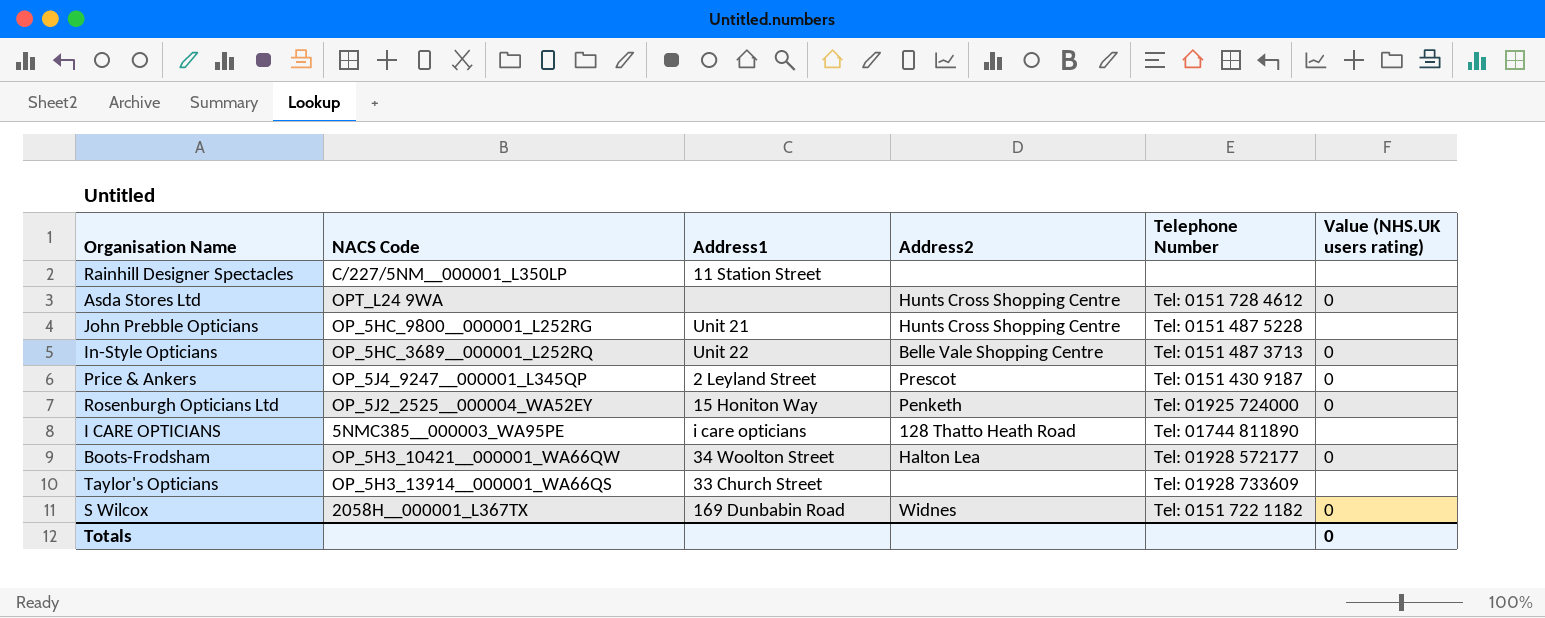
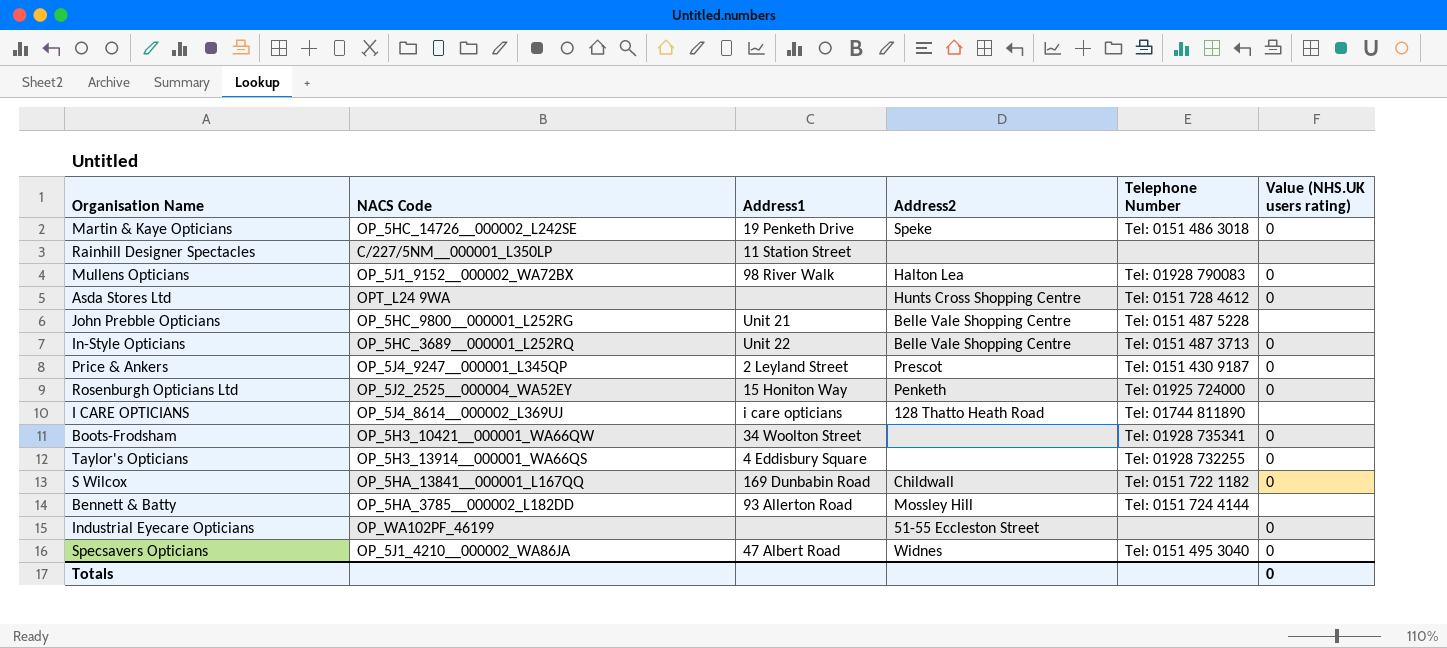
row Martin & Kaye Opticians: none -> OP_5HC_14726__000002_L242SE | 19 Penketh Drive | Speke | Tel: 0151 486 3018 | 0
row Mullens Opticians: none -> OP_5J1_9152__000002_WA72BX | 98 River Walk | Halton Lea | Tel: 01928 790083 | 0
John Prebble Opticians | Address2: Hunts Cross Shopping Centre -> Belle Vale Shopping Centre
I CARE OPTICIANS | NACS Code: 5NMC385__000003_WA95PE -> OP_5J4_8614__000002_L369UJ
Boots-Frodsham | Address2: Halton Lea -> none
Boots-Frodsham | Telephone Number: Tel: 01928 572177 -> Tel: 01928 735341
Taylor's Opticians | Address1: 33 Church Street -> 4 Eddisbury Square
Taylor's Opticians | Telephone Number: Tel: 01928 733609 -> Tel: 01928 732255
Taylor's Opticians | Value (NHS.UK users rating): none -> 0
S Wilcox | NACS Code: 2058H__000001_L367TX -> OP_5HA_13841__000001_L167QQ
S Wilcox | Address2: Widnes -> Childwall
row Bennett & Batty: none -> OP_5HA_3785__000002_L182DD | 93 Allerton Road | Mossley Hill | Tel: 0151 724 4144 | none
row Industrial Eyecare Opticians: none -> OP_WA102PF_46199 | none | 51-55 Eccleston Street | none | 0
row Specsavers Opticians: none -> OP_5J1_4210__000002_WA86JA | 47 Albert Road | Widnes | Tel: 0151 495 3040 | 0

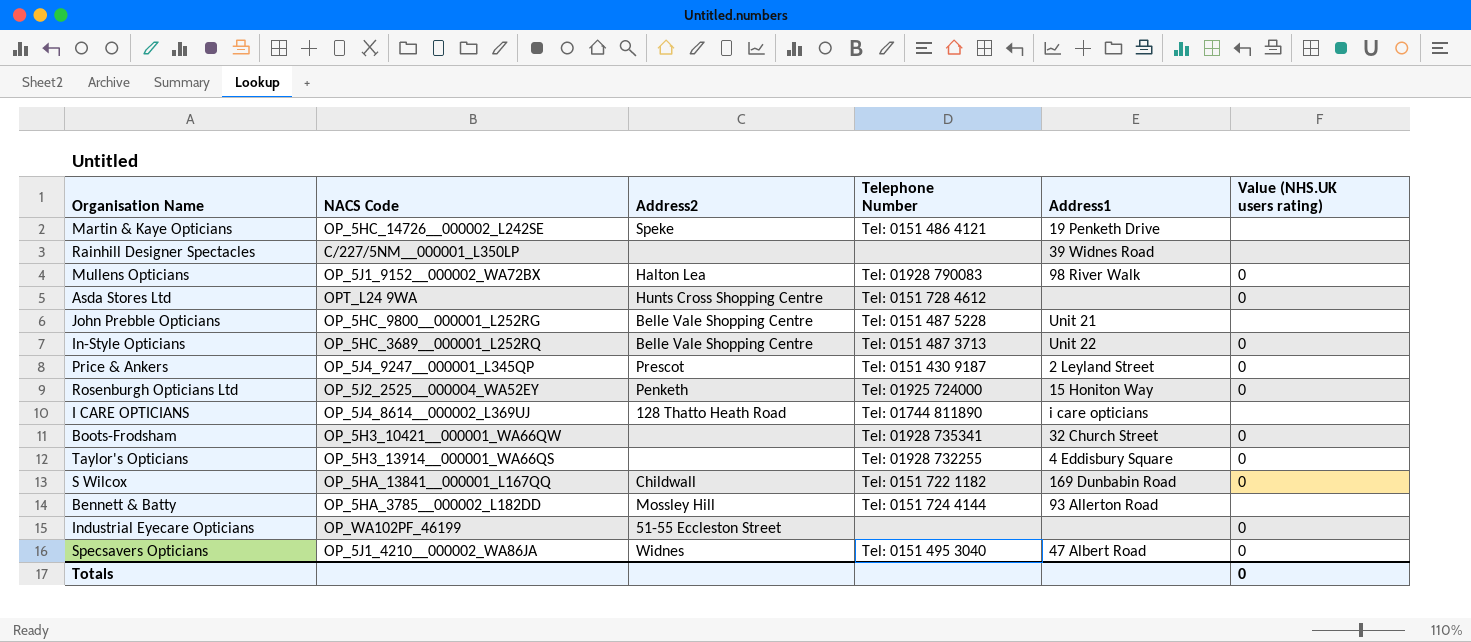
column Address1 | position: 3 -> 5
Martin & Kaye Opticians | Telephone Number: Tel: 0151 486 3018 -> Tel: 0151 486 4121
Martin & Kaye Opticians | Value (NHS.UK users rating): 0 -> none
Rainhill Designer Spectacles | Address1: 11 Station Street -> 39 Widnes Road
Boots-Frodsham | Address1: 34 Woolton Street -> 32 Church Street

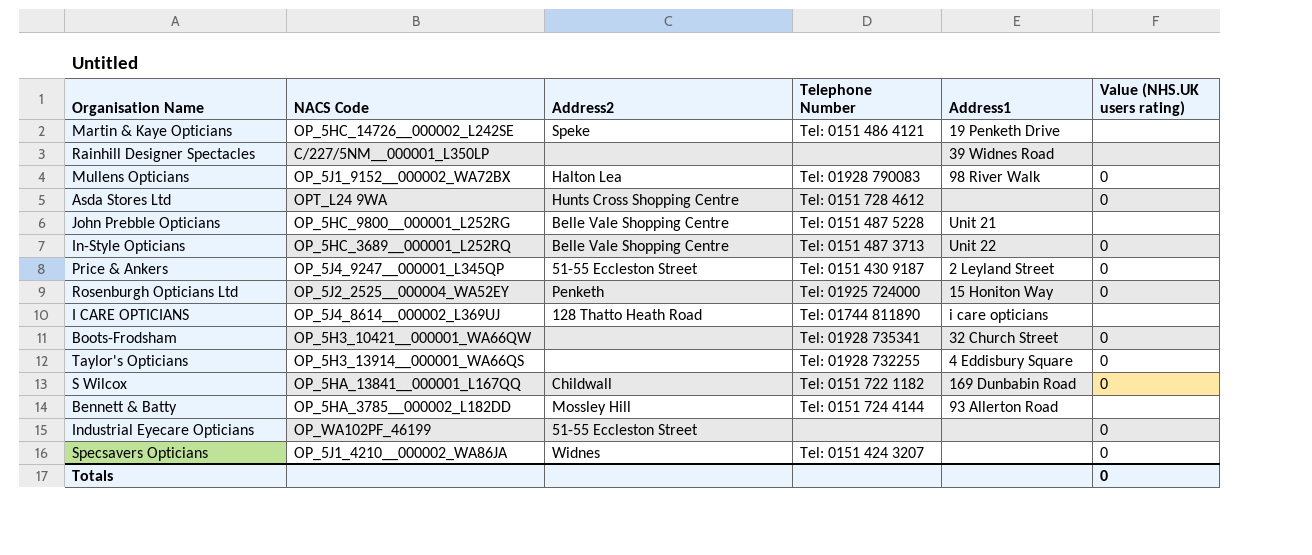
Price & Ankers | Address2: Prescot -> 51-55 Eccleston Street
Specsavers Opticians | Telephone Number: Tel: 0151 495 3040 -> Tel: 0151 424 3207
Specsavers Opticians | Address1: 47 Albert Road -> none

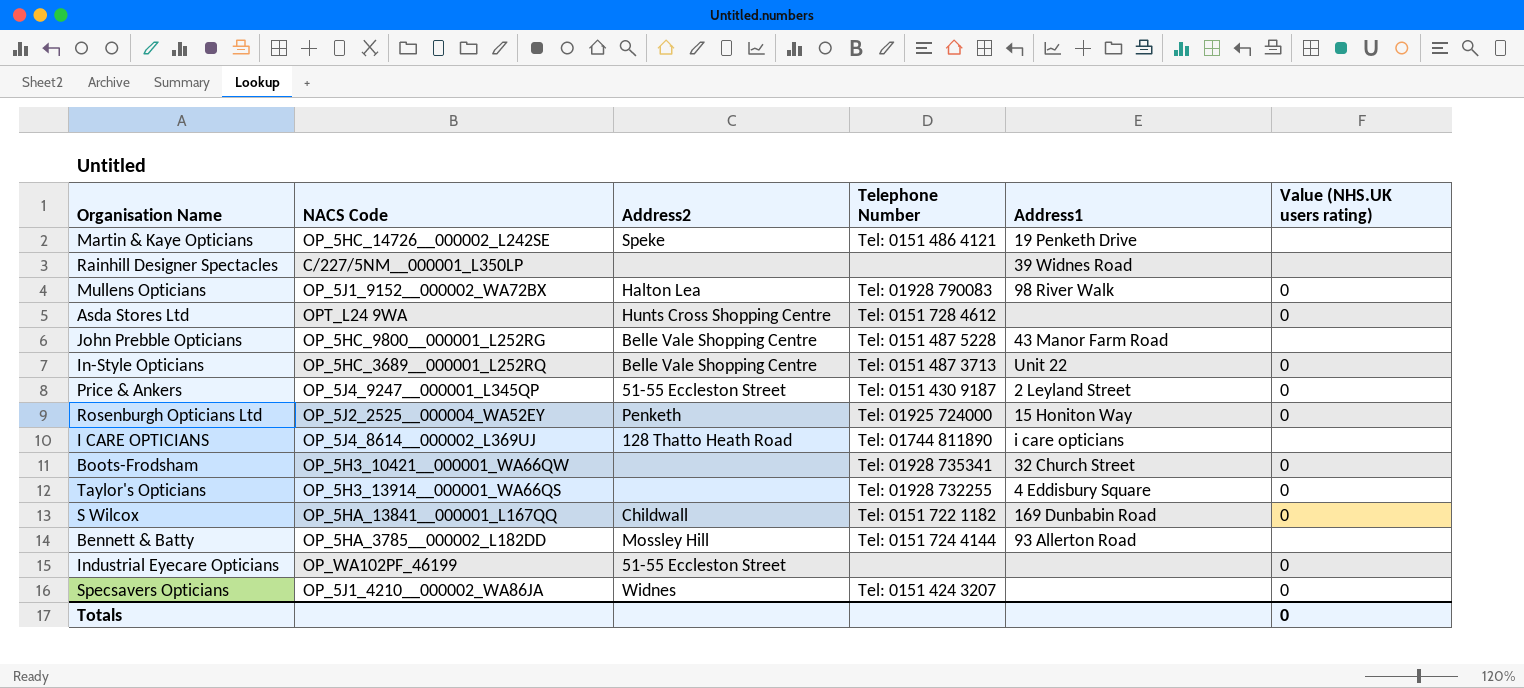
John Prebble Opticians | Address1: Unit 21 -> 43 Manor Farm Road

